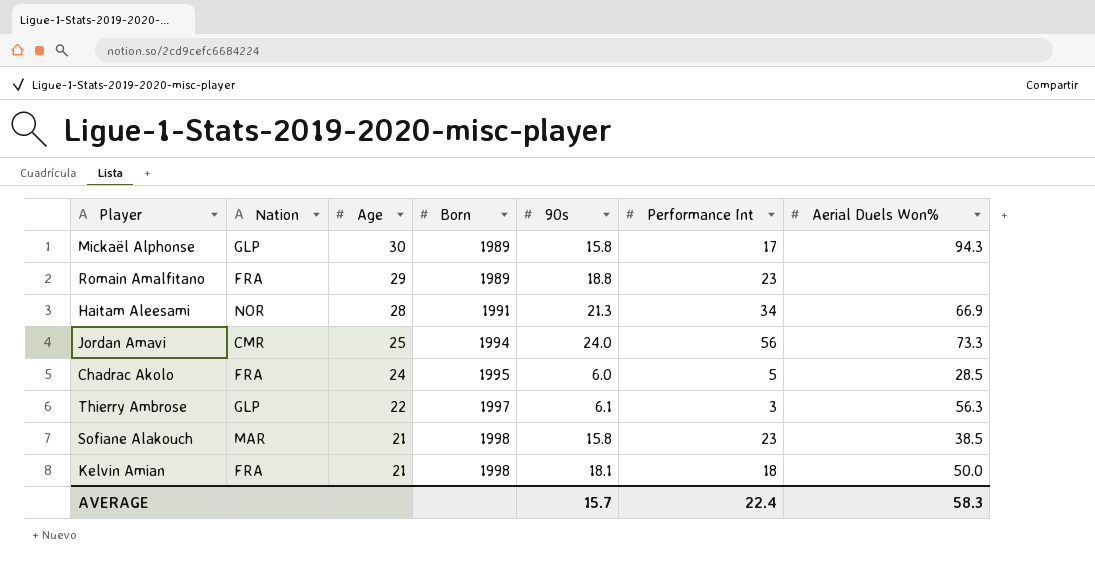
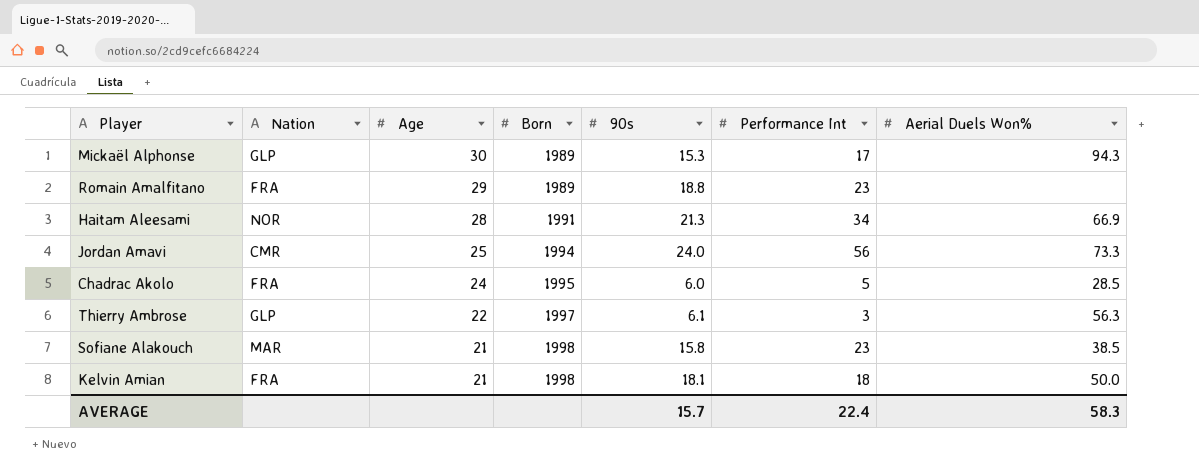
Mickaël Alphonse | 90s: 15.8 -> 15.3

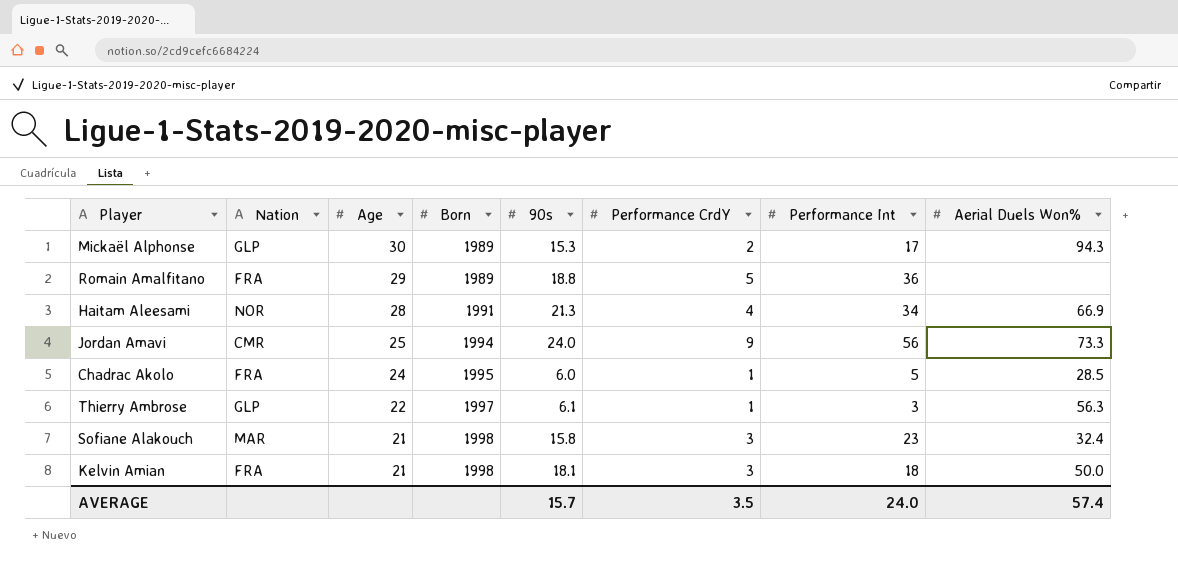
column Performance CrdY | position: none -> 6
Romain Amalfitano | Performance Int: 23 -> 36
Sofiane Alakouch | Aerial Duels Won%: 38.5 -> 32.4
AVERAGE | Performance Int: 22.4 -> 24.0
AVERAGE | Aerial Duels Won%: 58.3 -> 57.4

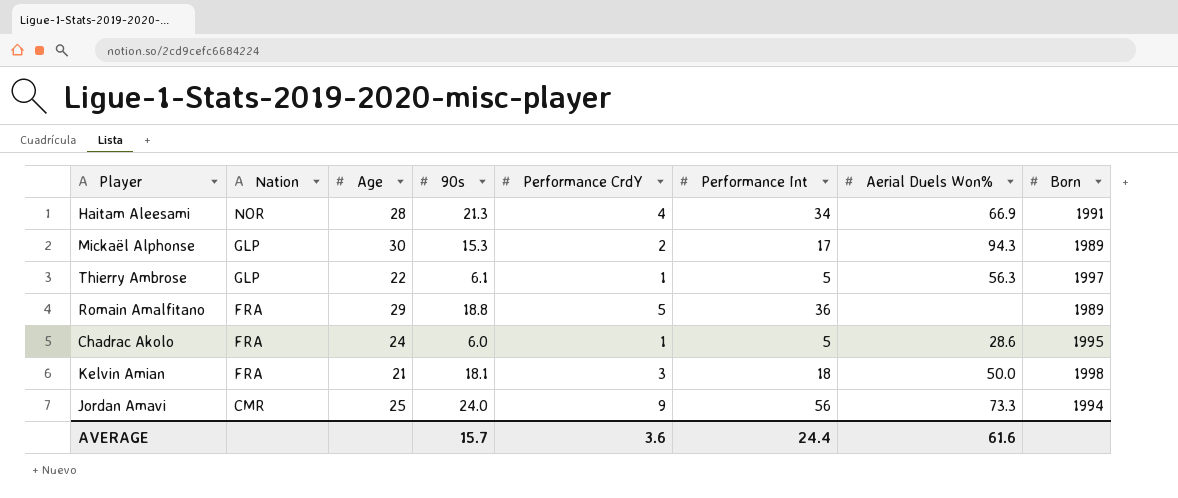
row order: Age descending -> Nation descending
column Born | position: 4 -> 8
row Sofiane Alakouch: MAR | 21 | 1998 | 15.8 | 3 | 23 | 32.4 -> none
Thierry Ambrose | Performance Int: 3 -> 5
Chadrac Akolo | Aerial Duels Won%: 28.5 -> 28.6
AVERAGE | Performance CrdY: 3.5 -> 3.6
AVERAGE | Performance Int: 24.0 -> 24.4
AVERAGE | Aerial Duels Won%: 57.4 -> 61.6

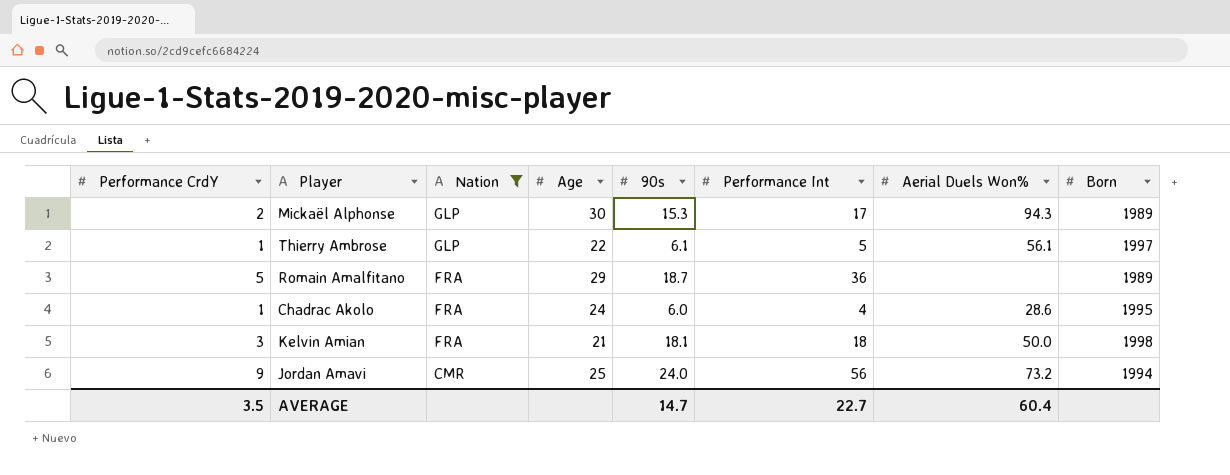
filter: none -> Nation != NOR
column Performance CrdY | position: 5 -> 1
Thierry Ambrose | Aerial Duels Won%: 56.3 -> 56.1
Romain Amalfitano | 90s: 18.8 -> 18.7
Chadrac Akolo | Performance Int: 5 -> 4
Jordan Amavi | Aerial Duels Won%: 73.3 -> 73.2
AVERAGE | Performance CrdY: 3.6 -> 3.5
AVERAGE | 90s: 15.7 -> 14.7
AVERAGE | Performance Int: 24.4 -> 22.7
AVERAGE | Aerial Duels Won%: 61.6 -> 60.4

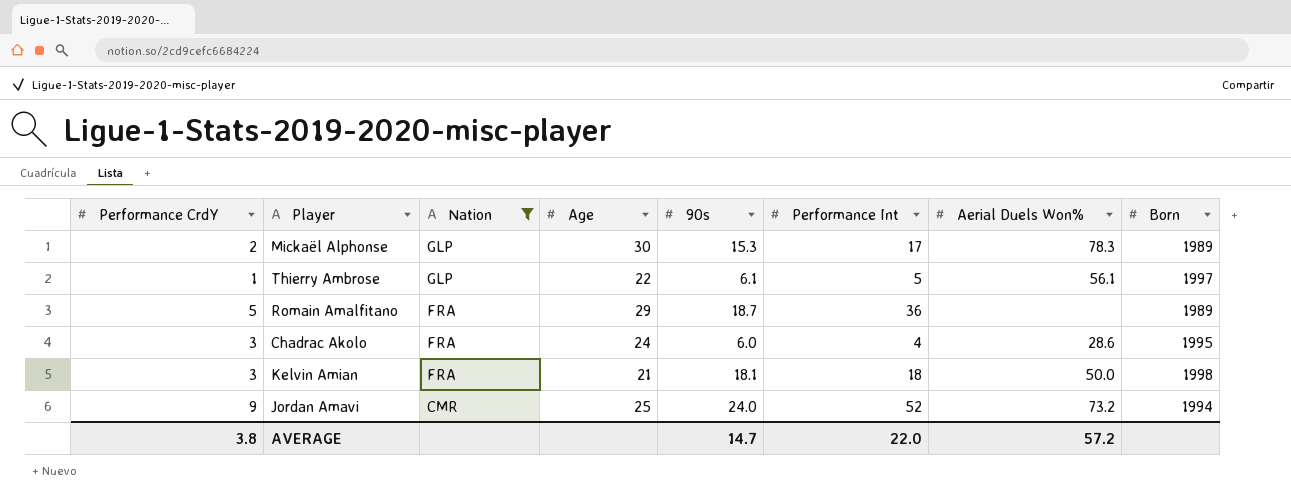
Mickaël Alphonse | Aerial Duels Won%: 94.3 -> 78.3
Chadrac Akolo | Performance CrdY: 1 -> 3
Jordan Amavi | Performance Int: 56 -> 52
AVERAGE | Performance CrdY: 3.5 -> 3.8
AVERAGE | Performance Int: 22.7 -> 22.0
AVERAGE | Aerial Duels Won%: 60.4 -> 57.2

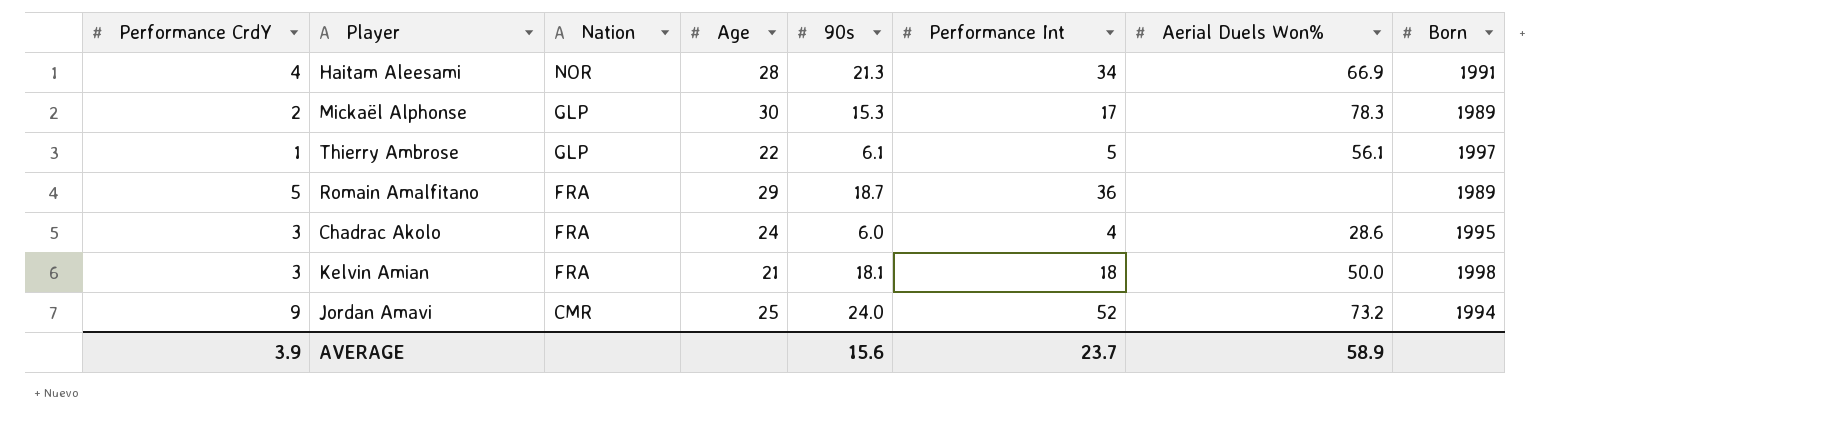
filter: Nation != NOR -> none
AVERAGE | Performance CrdY: 3.8 -> 3.9
AVERAGE | 90s: 14.7 -> 15.6
AVERAGE | Performance Int: 22.0 -> 23.7
AVERAGE | Aerial Duels Won%: 57.2 -> 58.9

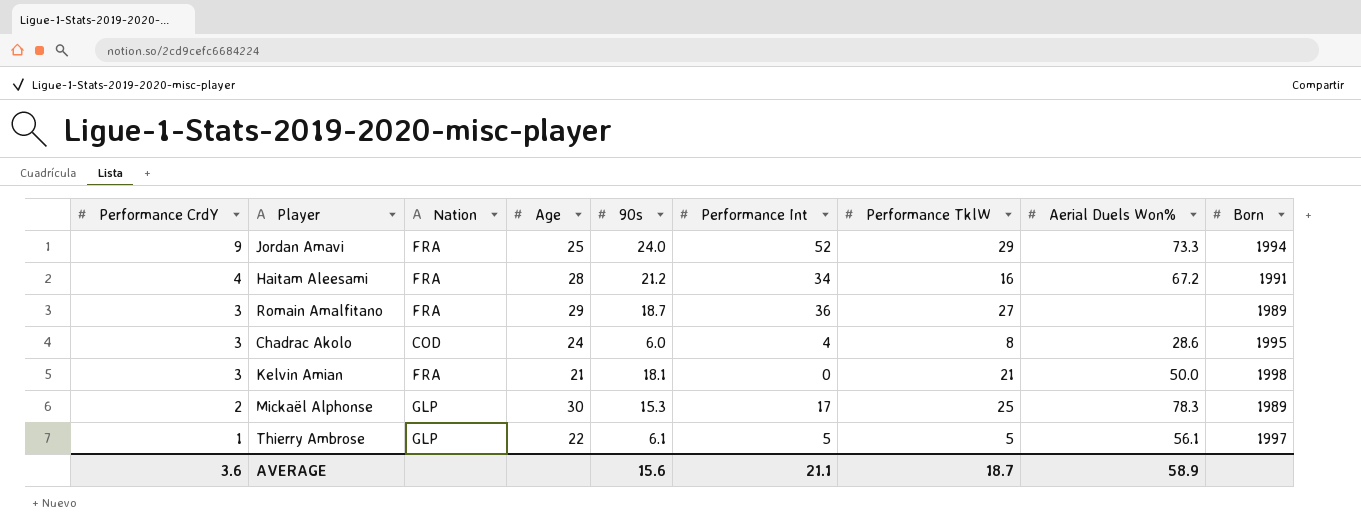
row order: Nation descending -> Performance CrdY descending
column Performance TklW | position: none -> 7
Jordan Amavi | Nation: CMR -> FRA
Jordan Amavi | Aerial Duels Won%: 73.2 -> 73.3
Haitam Aleesami | Nation: NOR -> FRA
Haitam Aleesami | 90s: 21.3 -> 21.2
Haitam Aleesami | Aerial Duels Won%: 66.9 -> 67.2
Romain Amalfitano | Performance CrdY: 5 -> 3
Chadrac Akolo | Nation: FRA -> COD
Kelvin Amian | Performance Int: 18 -> 0
AVERAGE | Performance CrdY: 3.9 -> 3.6
AVERAGE | Performance Int: 23.7 -> 21.1

